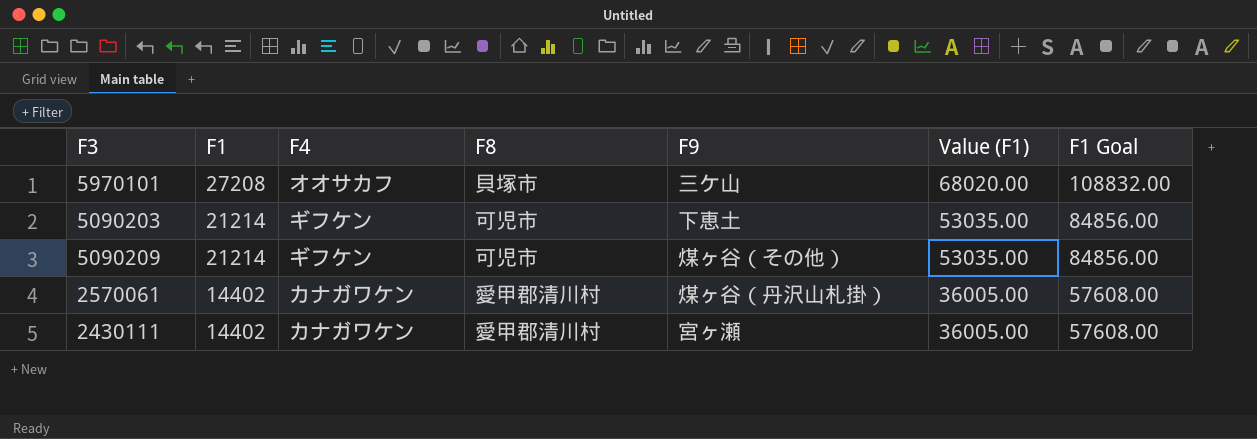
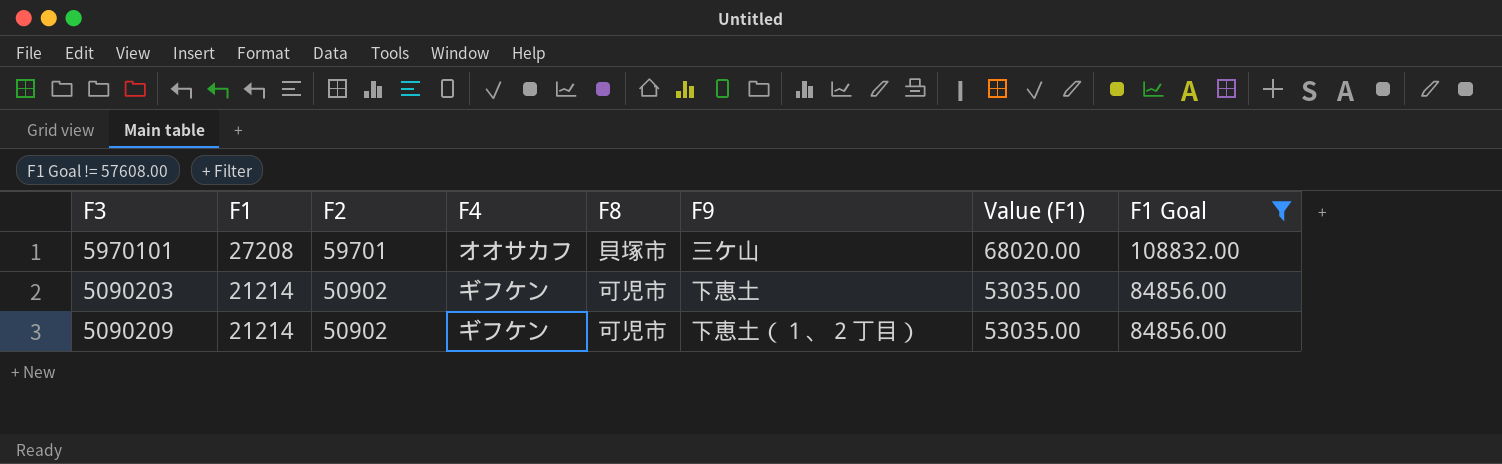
filter: none -> F1 Goal != 57608.00
column F2 | position: none -> 3
5090209 | F9: 煤ヶ谷（その他） -> 下恵土（１、２丁目）

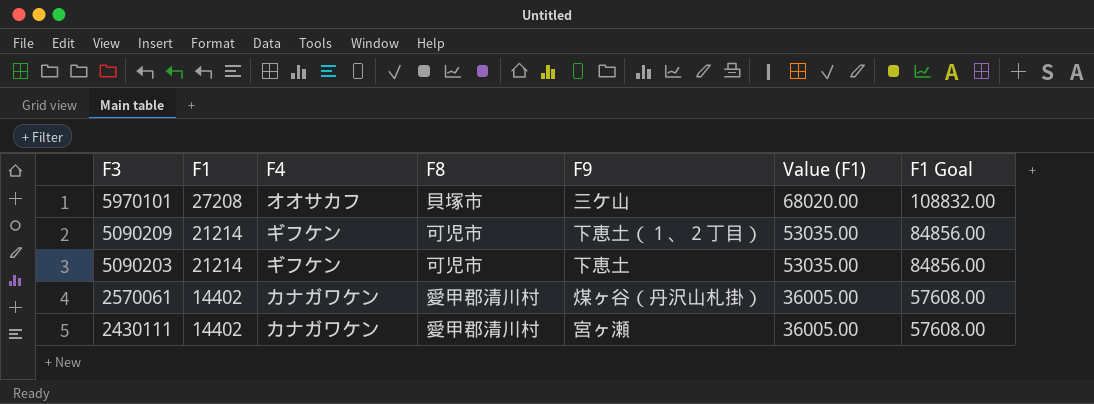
filter: F1 Goal != 57608.00 -> none
row order: F1 descending -> F3 descending
column F2 | position: 3 -> none

